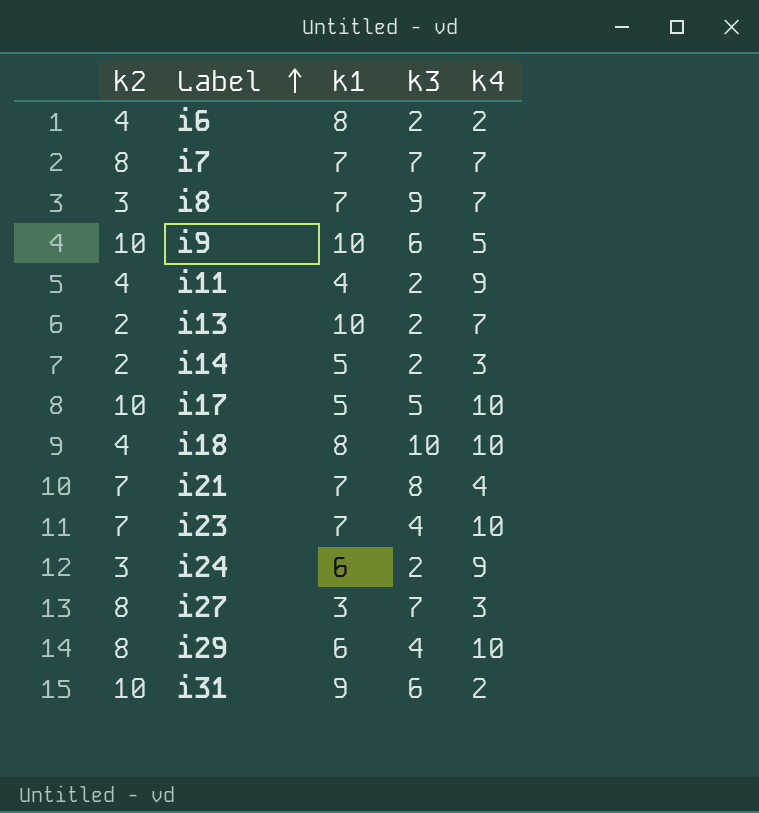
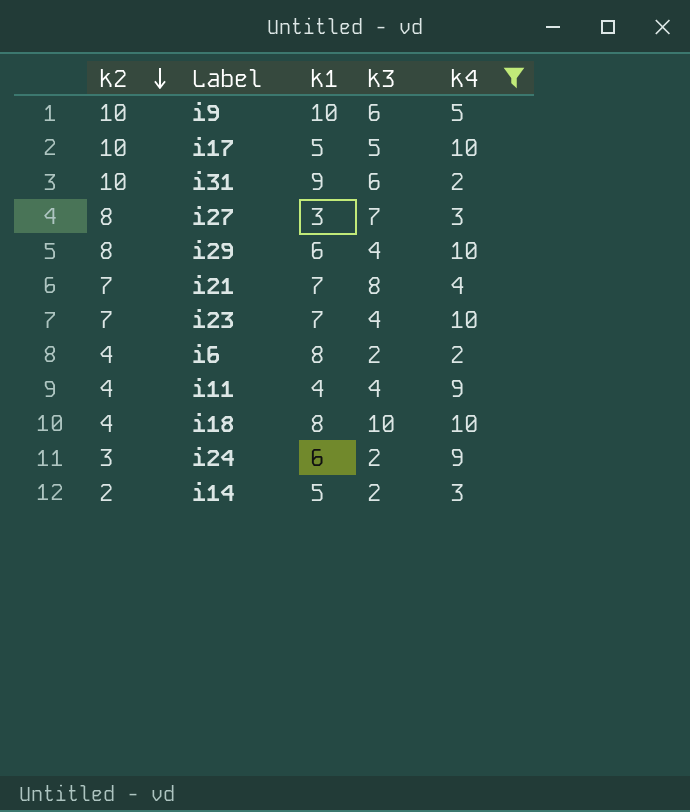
filter: none -> k4 != 7
row order: Label ascending -> k2 descending
i11 | k3: 2 -> 4

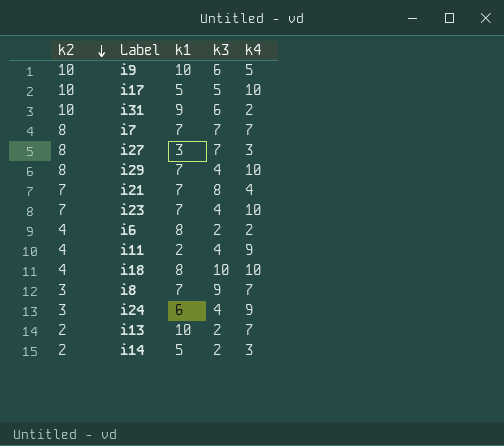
filter: k4 != 7 -> none
i29 | k1: 6 -> 7
i11 | k1: 4 -> 2
i24 | k3: 2 -> 4

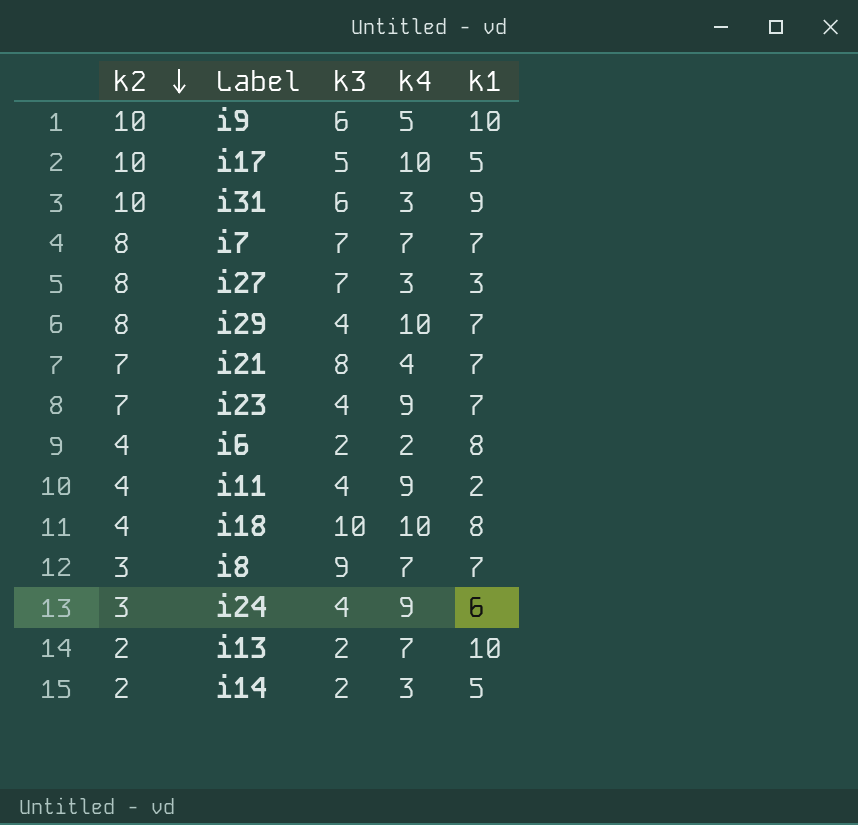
column k1 | position: 3 -> 5
i31 | k4: 2 -> 3
i23 | k4: 10 -> 9

